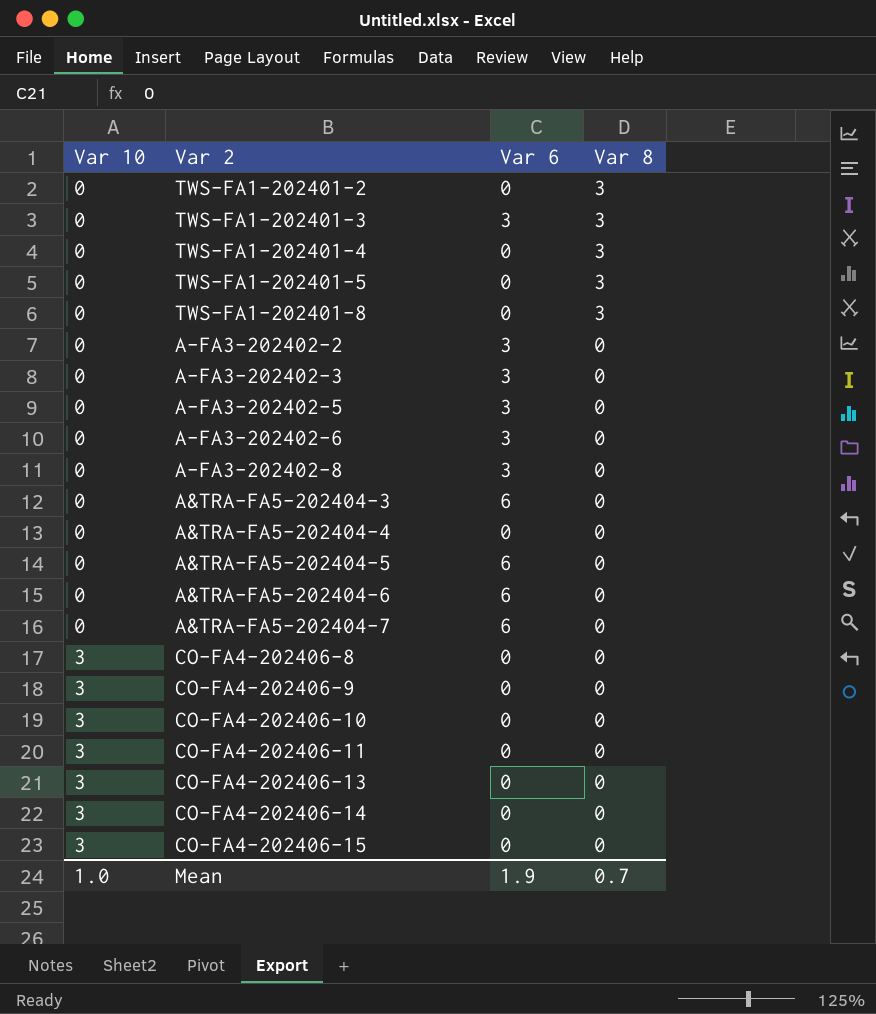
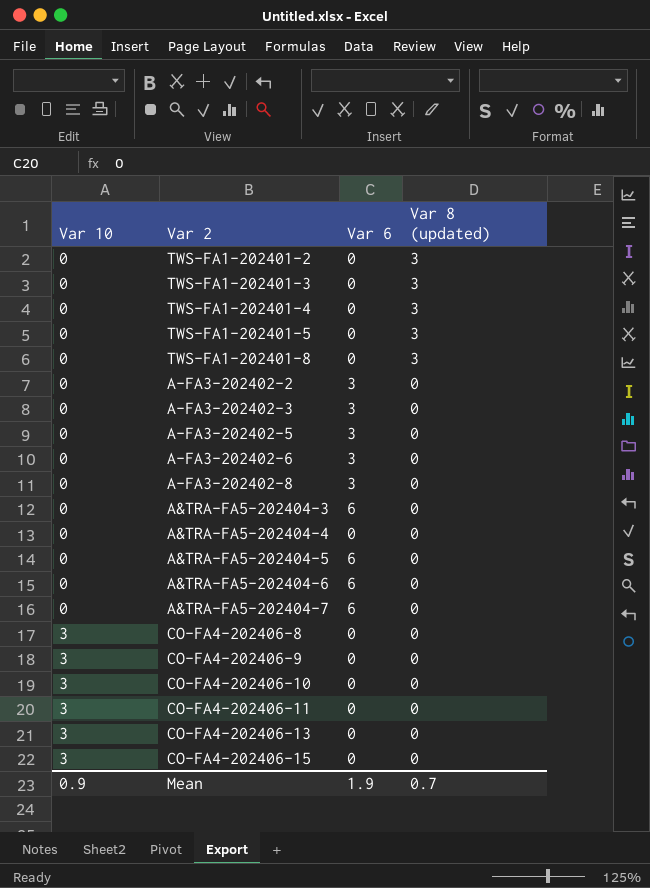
column name: Var 8 -> Var 8 (updated)
row CO-FA4-202406-14: 3 | 0 | 0 -> none
TWS-FA1-202401-3 | Var 6: 3 -> 0
Mean | Var 10: 1.0 -> 0.9

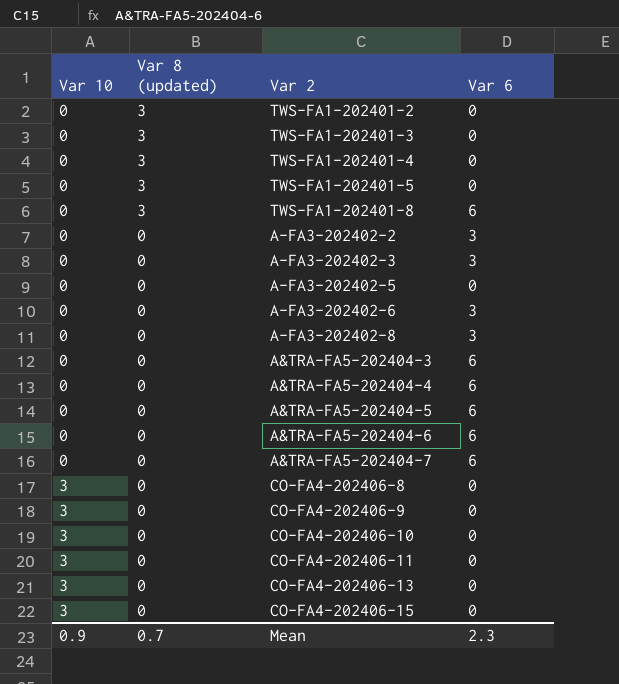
column Var 8 (updated) | position: 4 -> 2
TWS-FA1-202401-8 | Var 6: 0 -> 6
A-FA3-202402-5 | Var 6: 3 -> 0
A&TRA-FA5-202404-4 | Var 6: 0 -> 6
Mean | Var 6: 1.9 -> 2.3

